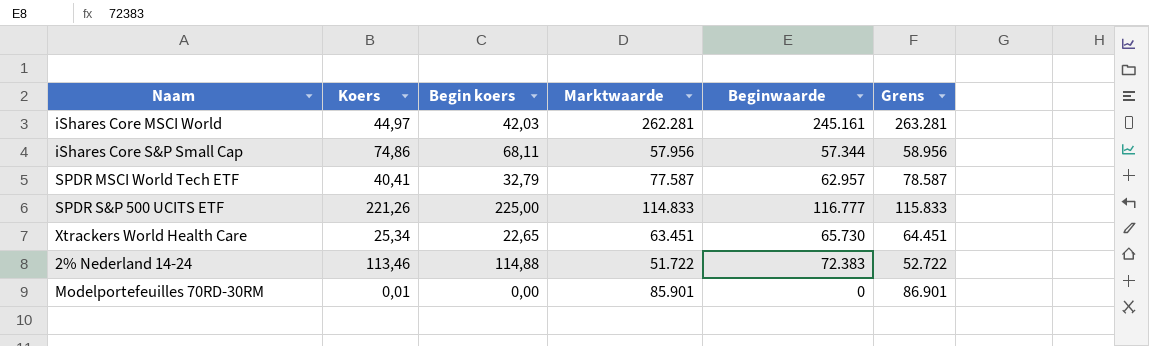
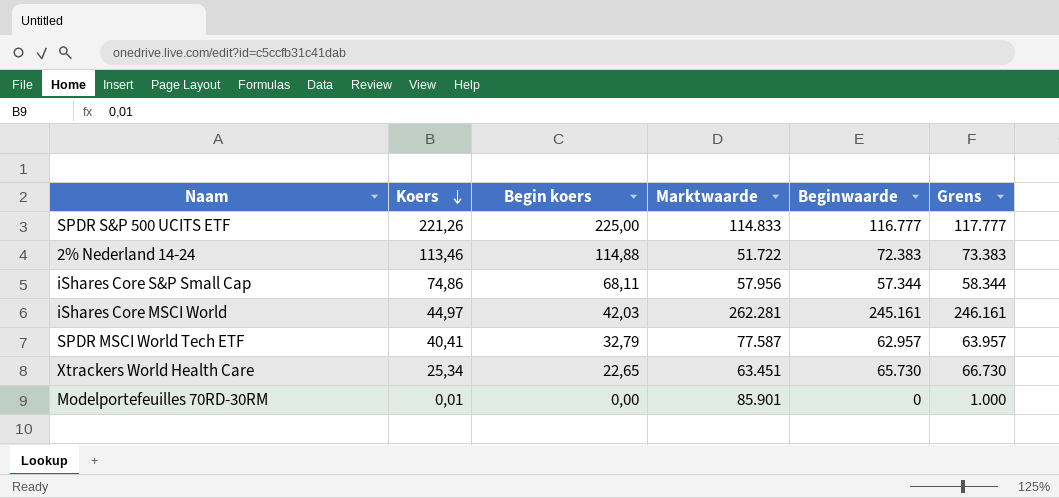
row order: none -> Koers descending
column Grens | formula: [Marktwaarde] + 1000 -> [Beginwaarde] + 1000

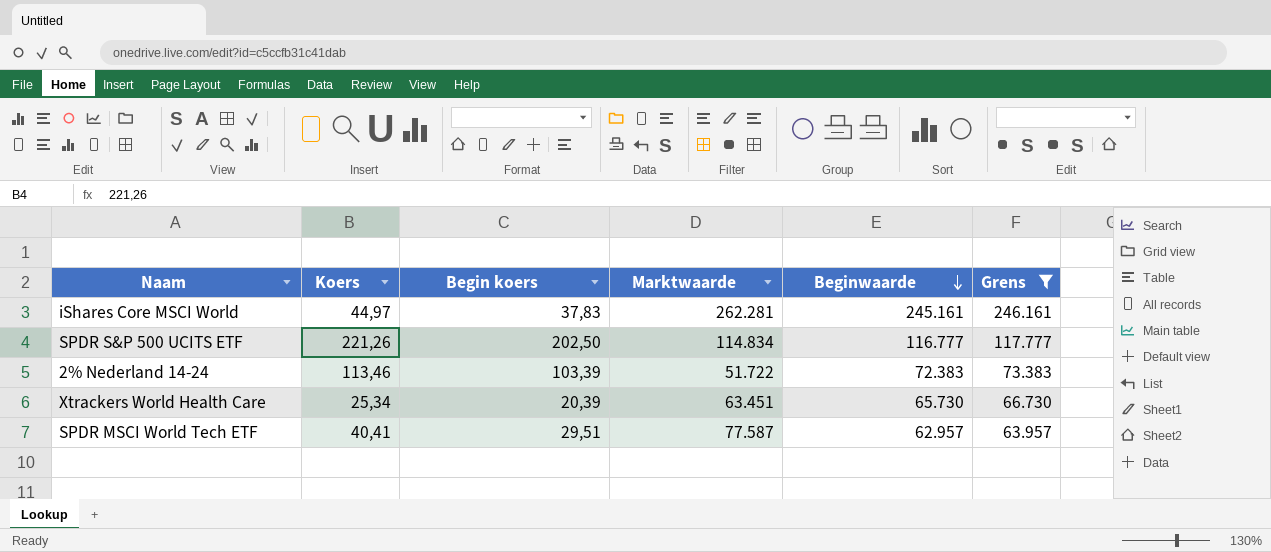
filter: none -> Grens >= 63.957
row order: Koers descending -> Beginwaarde descending
iShares Core MSCI World | Begin koers: 42,03 -> 37,83
SPDR S&P 500 UCITS ETF | Begin koers: 225,00 -> 202,50
SPDR S&P 500 UCITS ETF | Marktwaarde: 114.833 -> 114.834
2% Nederland 14-24 | Begin koers: 114,88 -> 103,39
Xtrackers World Health Care | Begin koers: 22,65 -> 20,39
SPDR MSCI World Tech ETF | Begin koers: 32,79 -> 29,51

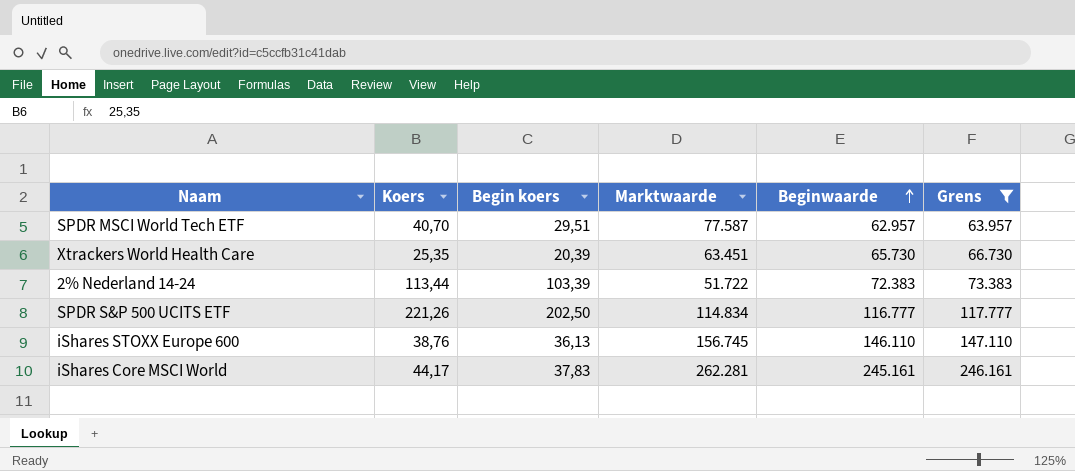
row order: Beginwaarde descending -> Beginwaarde ascending
SPDR MSCI World Tech ETF | Koers: 40,41 -> 40,70
Xtrackers World Health Care | Koers: 25,34 -> 25,35
2% Nederland 14-24 | Koers: 113,46 -> 113,44
row iShares STOXX Europe 600: none -> 38,76 | 36,13 | 156.745 | 146.110 | 147.110
iShares Core MSCI World | Koers: 44,97 -> 44,17

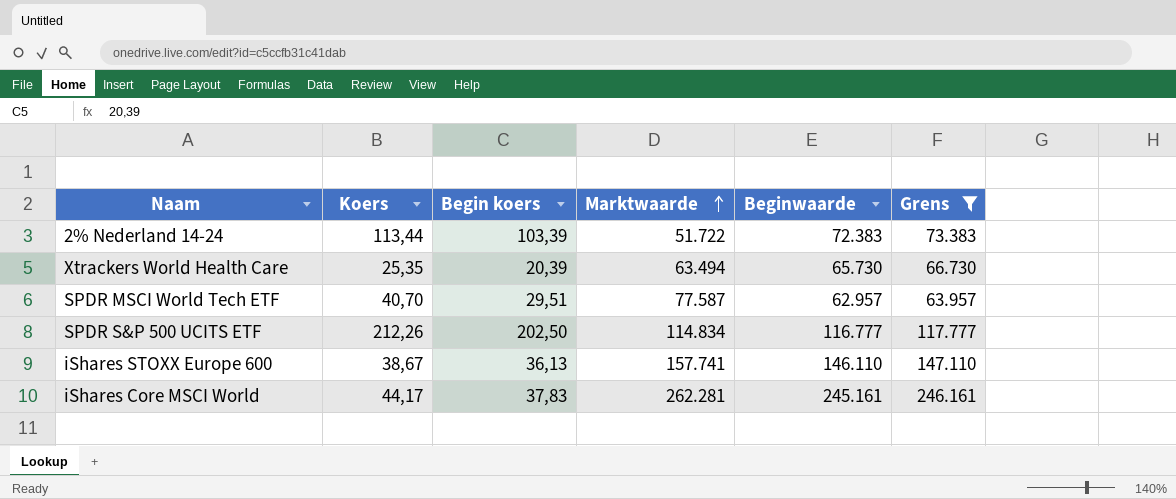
row order: Beginwaarde ascending -> Marktwaarde ascending
Xtrackers World Health Care | Marktwaarde: 63.451 -> 63.494
SPDR S&P 500 UCITS ETF | Koers: 221,26 -> 212,26
iShares STOXX Europe 600 | Koers: 38,76 -> 38,67
iShares STOXX Europe 600 | Marktwaarde: 156.745 -> 157.741

